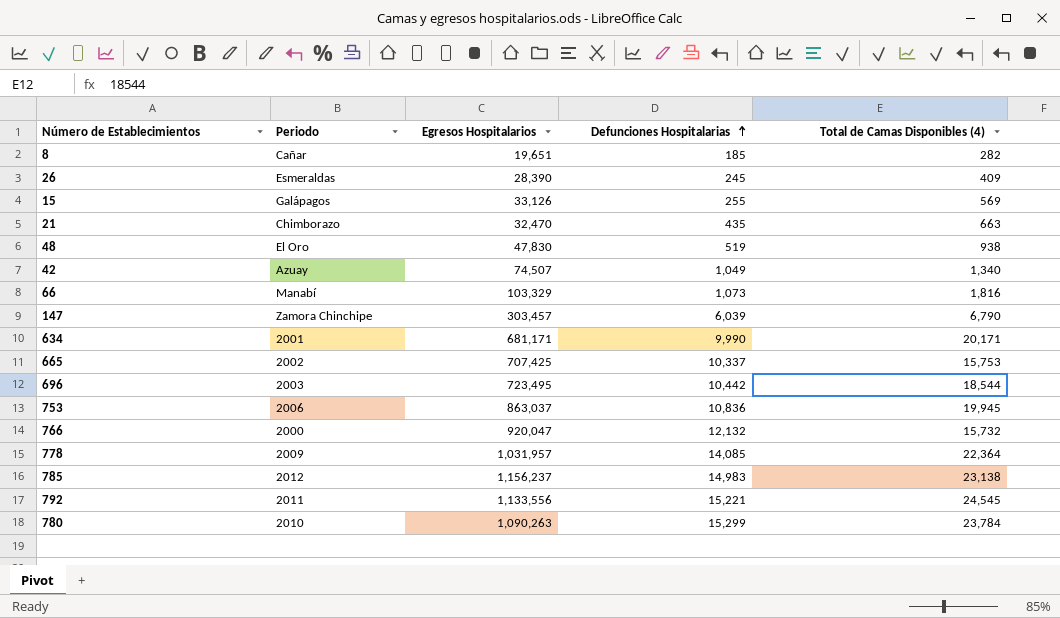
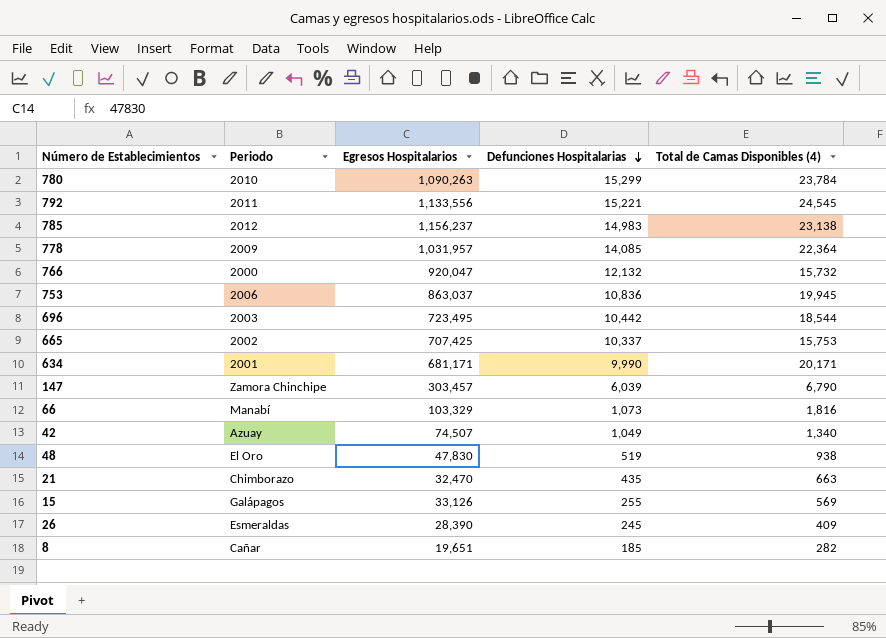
row order: Defunciones Hospitalarias ascending -> Defunciones Hospitalarias descending

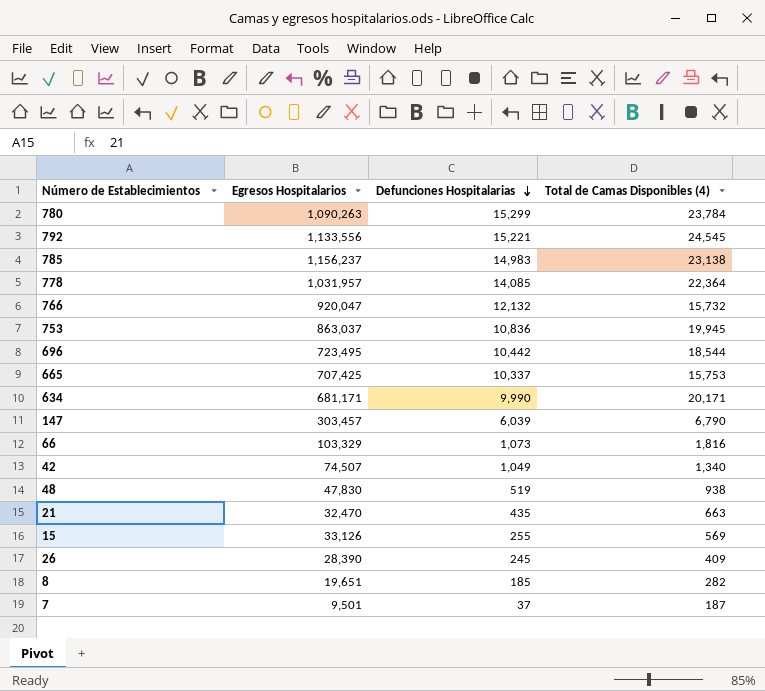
column Periodo | position: 2 -> none
row 7: none -> 9,501 | 37 | 187

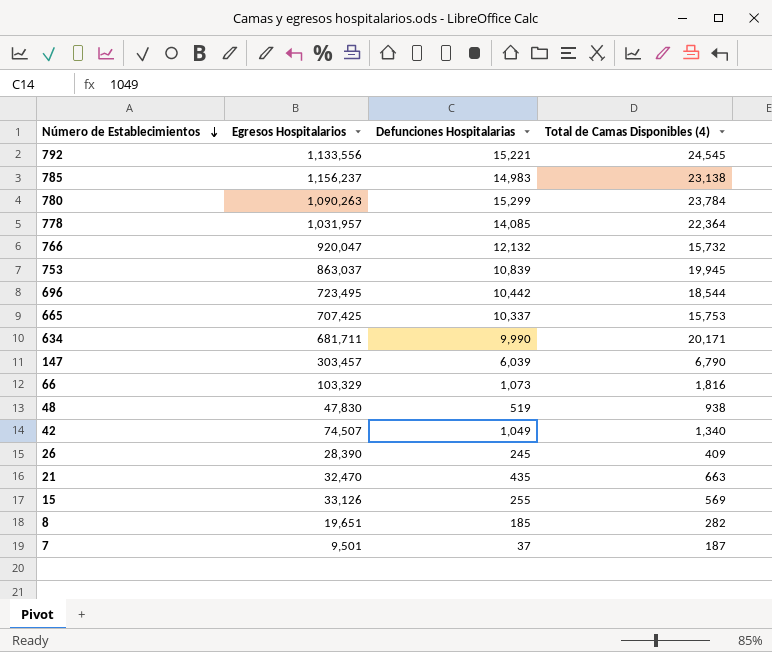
row order: Defunciones Hospitalarias descending -> Número de Establecimientos descending
753 | Defunciones Hospitalarias: 10,836 -> 10,839
634 | Egresos Hospitalarios: 681,171 -> 681,711

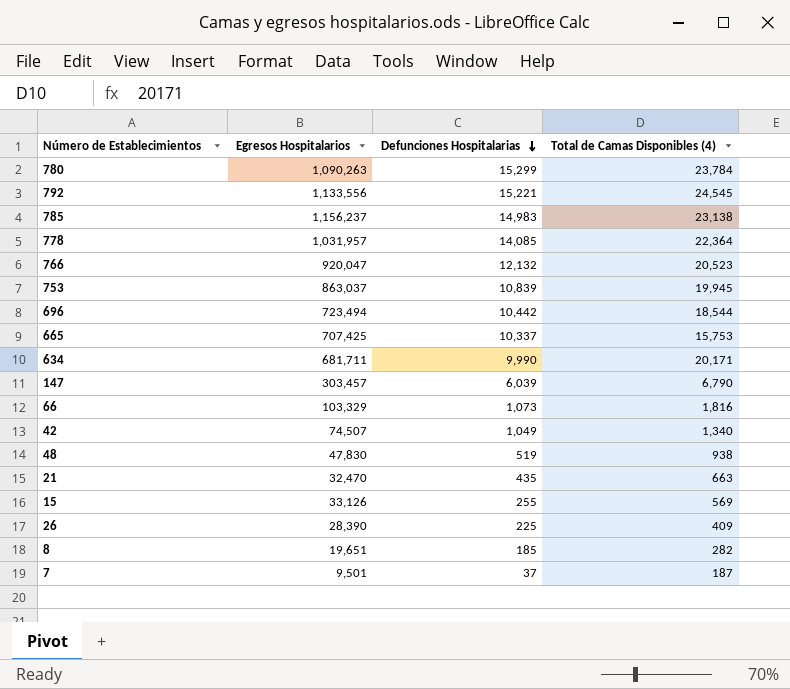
row order: Número de Establecimientos descending -> Defunciones Hospitalarias descending
766 | Total de Camas Disponibles (4): 15,732 -> 20,523
696 | Egresos Hospitalarios: 723,495 -> 723,494
26 | Defunciones Hospitalarias: 245 -> 225

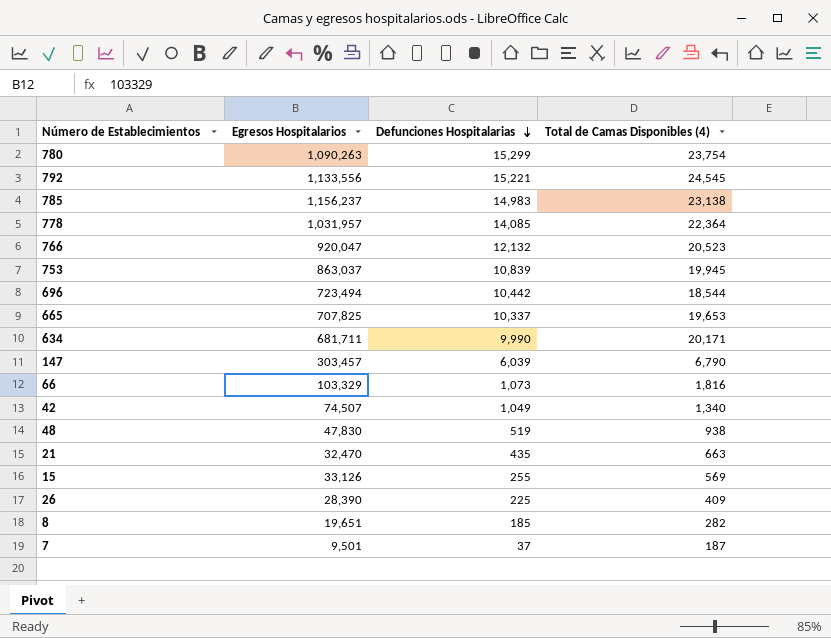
780 | Total de Camas Disponibles (4): 23,784 -> 23,754
665 | Egresos Hospitalarios: 707,425 -> 707,825
665 | Total de Camas Disponibles (4): 15,753 -> 19,653

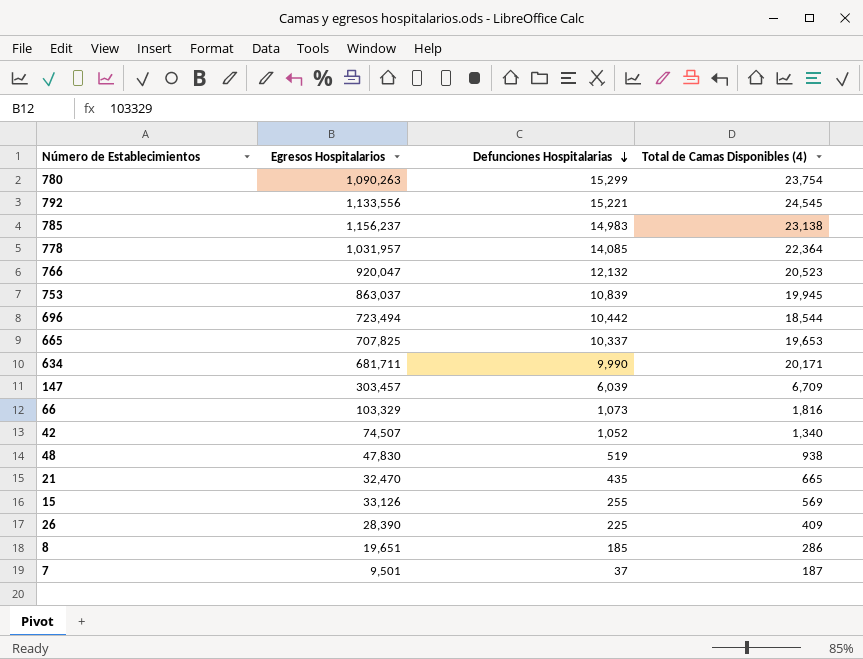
147 | Total de Camas Disponibles (4): 6,790 -> 6,709
42 | Defunciones Hospitalarias: 1,049 -> 1,052
21 | Total de Camas Disponibles (4): 663 -> 665
8 | Total de Camas Disponibles (4): 282 -> 286

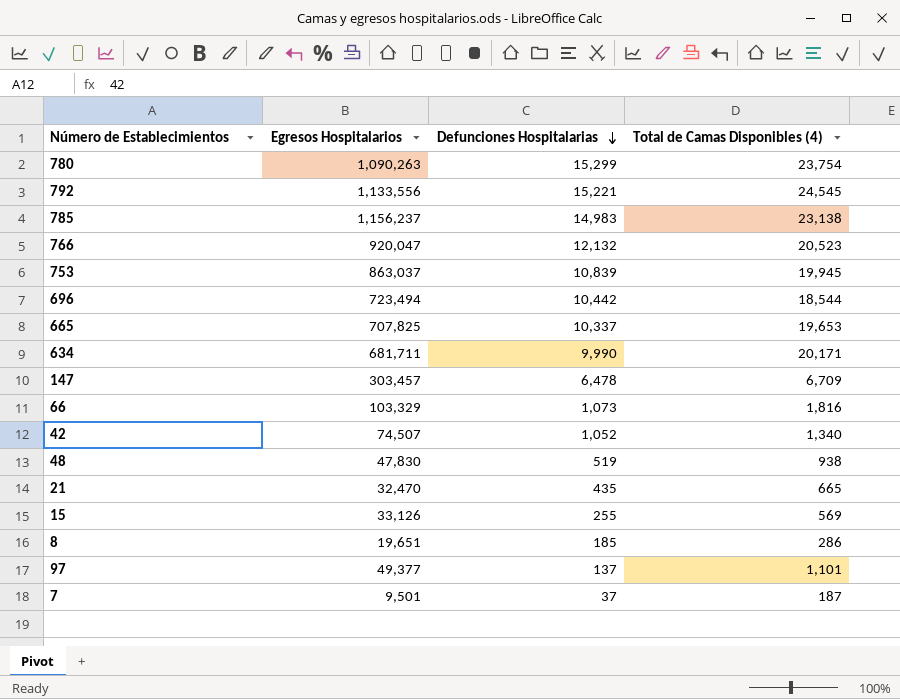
row 778: 1,031,957 | 14,085 | 22,364 -> none
row 26: 28,390 | 225 | 409 -> none
147 | Defunciones Hospitalarias: 6,039 -> 6,478
row 97: none -> 49,377 | 137 | 1,101

